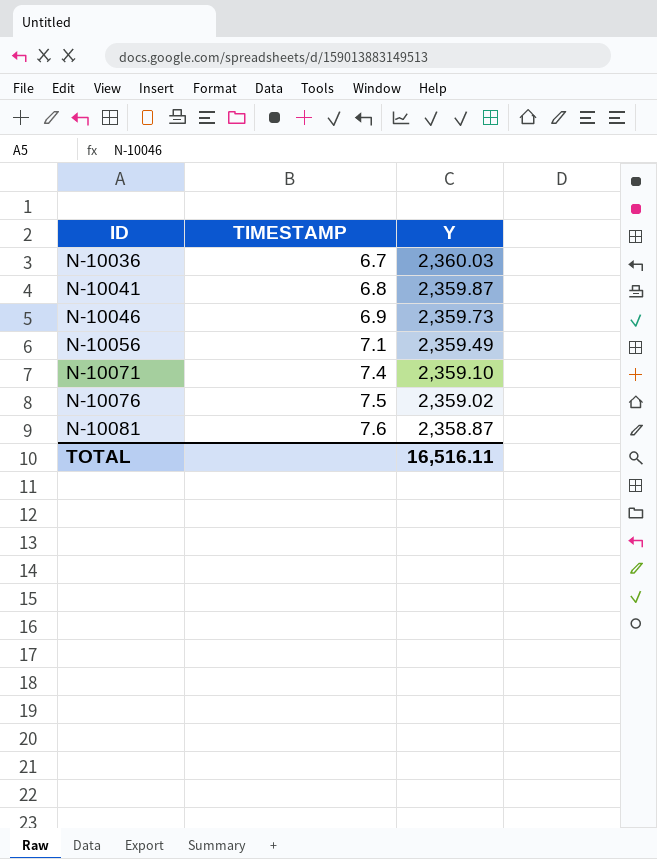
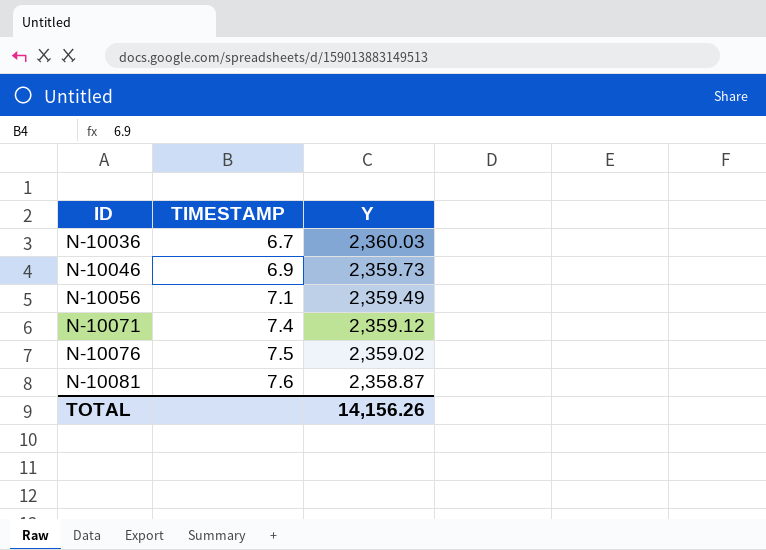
row N-10041: 6.8 | 2,359.87 -> none
N-10071 | Y: 2,359.10 -> 2,359.12
TOTAL | Y: 16,516.11 -> 14,156.26

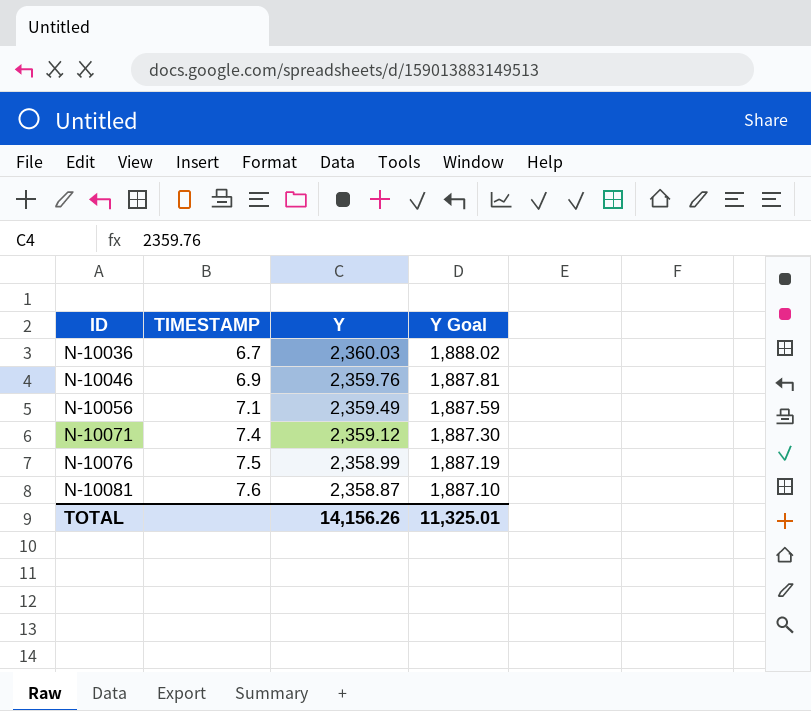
column Y Goal | formula: none -> [Y] * 0.8
N-10046 | Y: 2,359.73 -> 2,359.76
N-10076 | Y: 2,359.02 -> 2,358.99

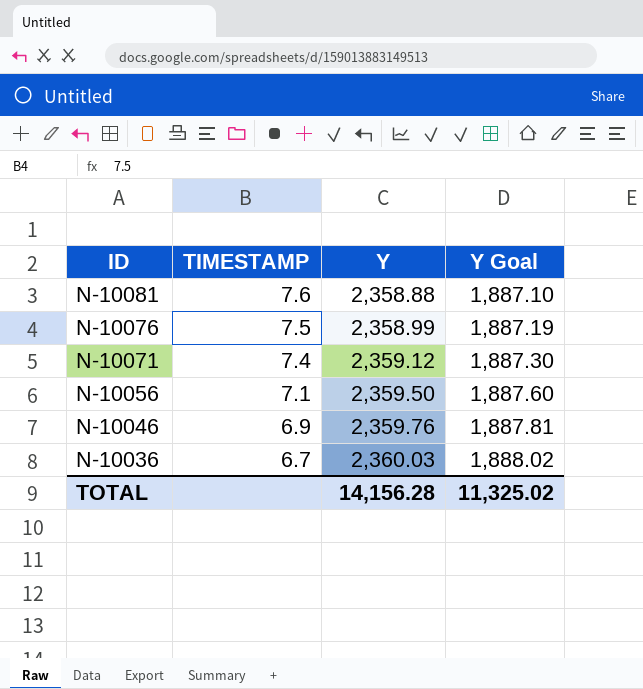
row order: ID ascending -> ID descending
N-10081 | Y: 2,358.87 -> 2,358.88
N-10056 | Y: 2,359.49 -> 2,359.50
N-10056 | Y Goal: 1,887.59 -> 1,887.60
TOTAL | Y: 14,156.26 -> 14,156.28
TOTAL | Y Goal: 11,325.01 -> 11,325.02

